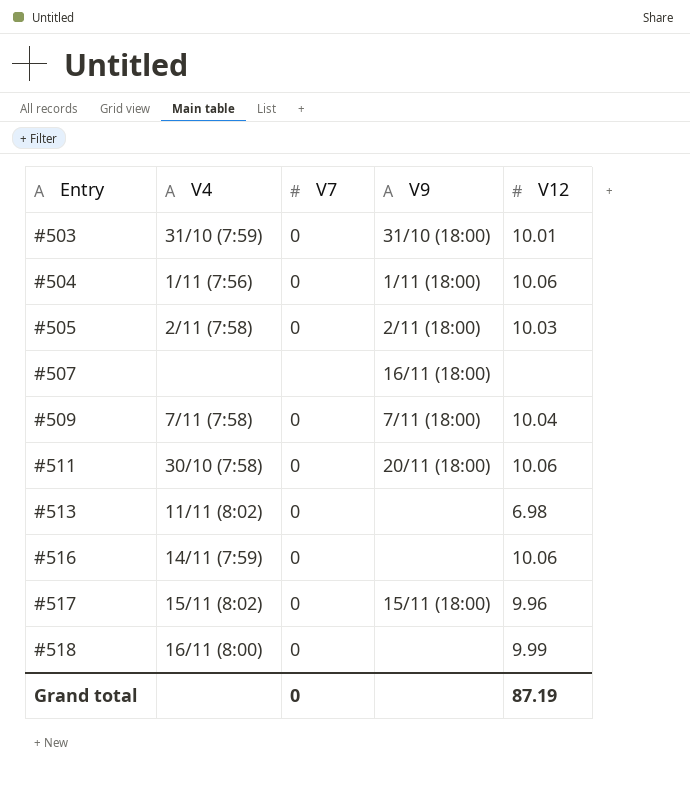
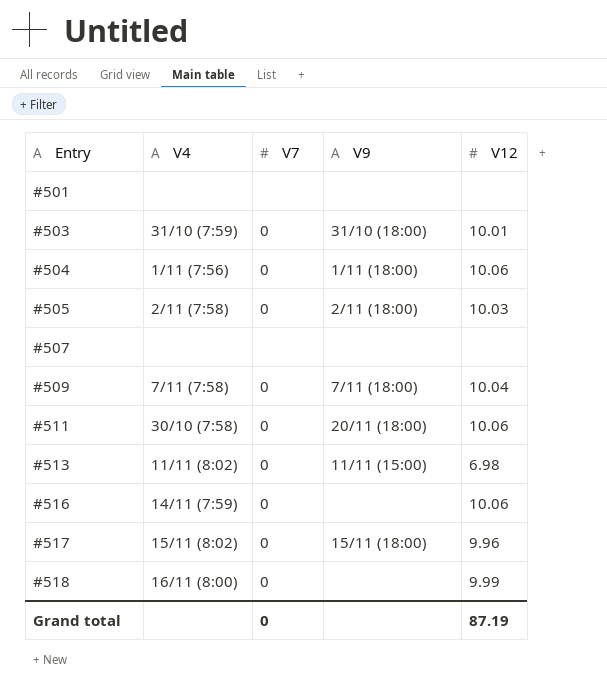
row #501: none -> none | none | none | none
#507 | V9: 16/11 (18:00) -> none
#513 | V9: none -> 11/11 (15:00)

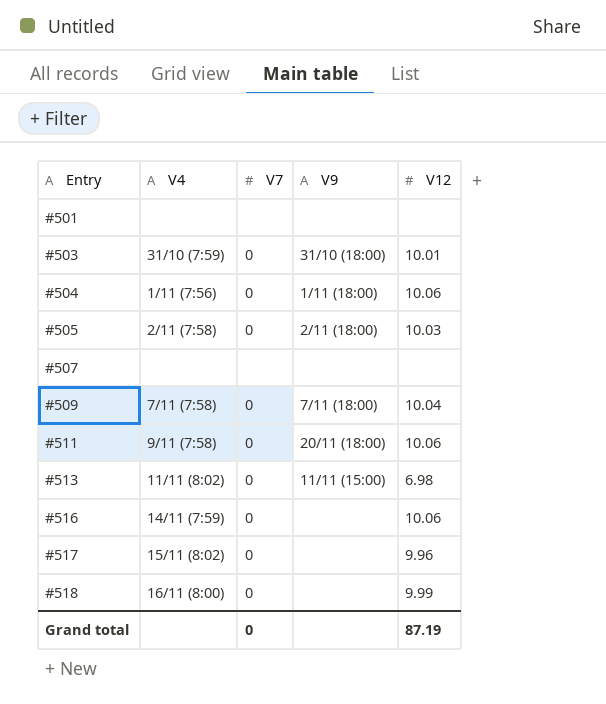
#511 | V4: 30/10 (7:58) -> 9/11 (7:58)
#517 | V9: 15/11 (18:00) -> none

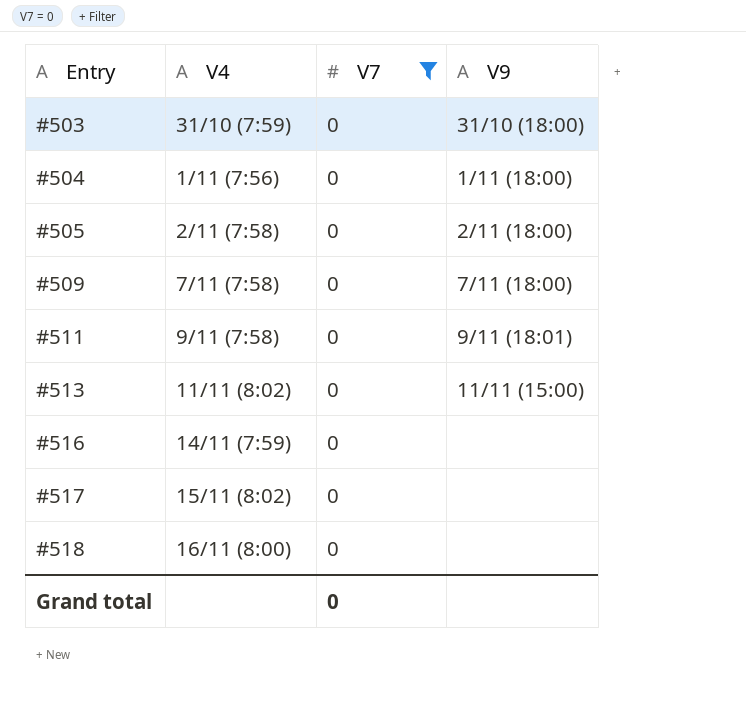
filter: none -> V7 = 0
column V12 | position: 5 -> none
#511 | V9: 20/11 (18:00) -> 9/11 (18:01)

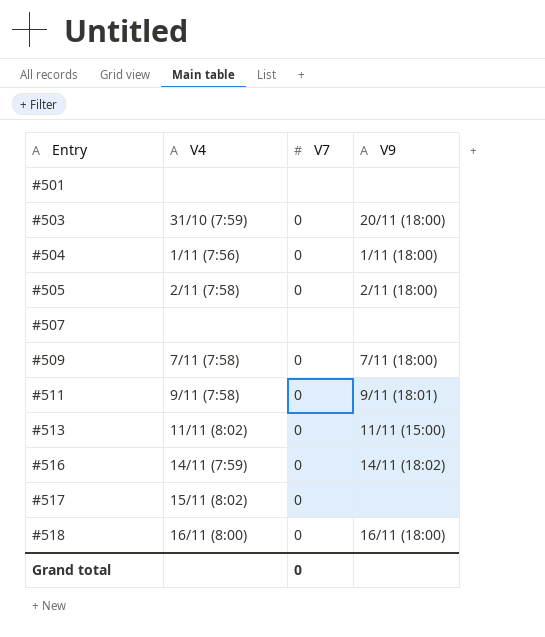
filter: V7 = 0 -> none
#503 | V9: 31/10 (18:00) -> 20/11 (18:00)
#516 | V9: none -> 14/11 (18:02)
#518 | V9: none -> 16/11 (18:00)

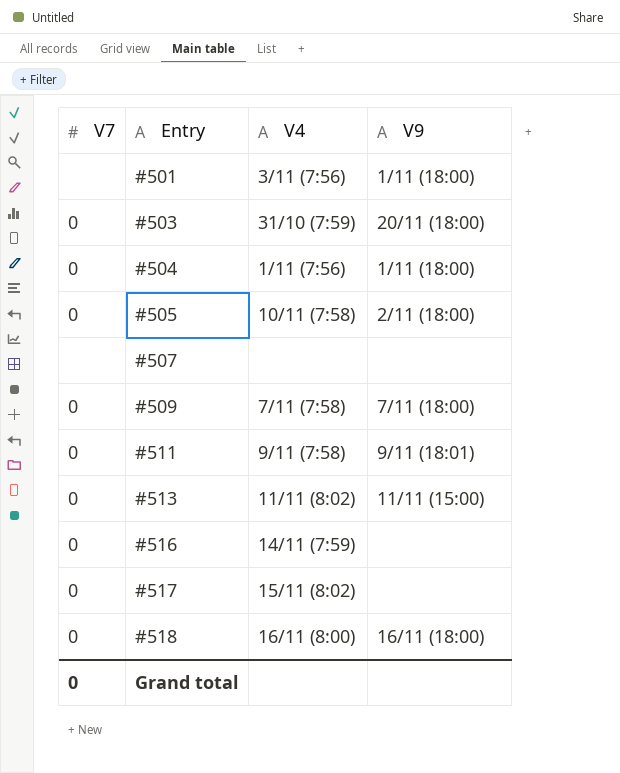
column V7 | position: 3 -> 1
#501 | V4: none -> 3/11 (7:56)
#501 | V9: none -> 1/11 (18:00)
#505 | V4: 2/11 (7:58) -> 10/11 (7:58)
#516 | V9: 14/11 (18:02) -> none

